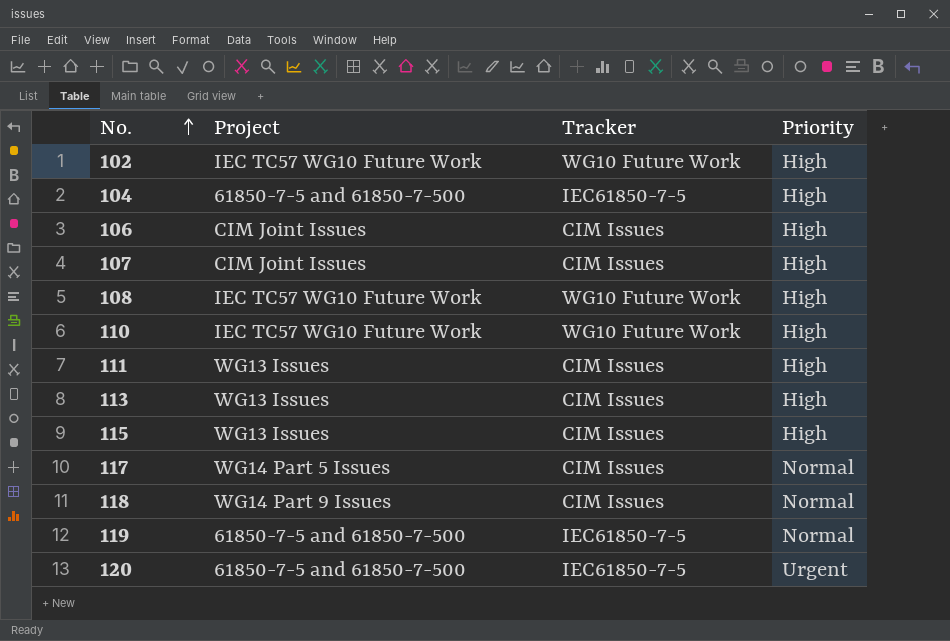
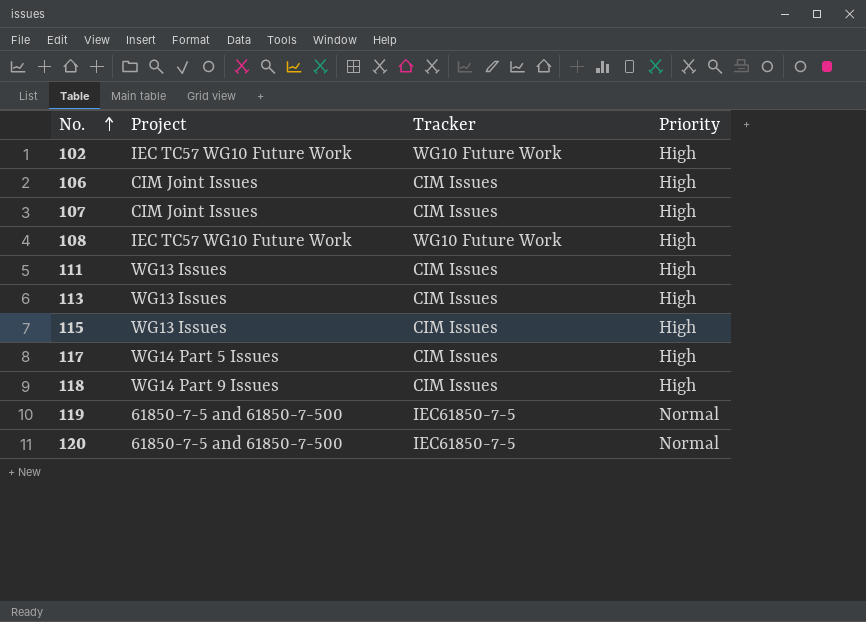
row 104: 61850-7-5 and 61850-7-500 | IEC61850-7-5 | High -> none
row 110: IEC TC57 WG10 Future Work | WG10 Future Work | High -> none
117 | Priority: Normal -> High
118 | Priority: Normal -> High
120 | Priority: Urgent -> Normal

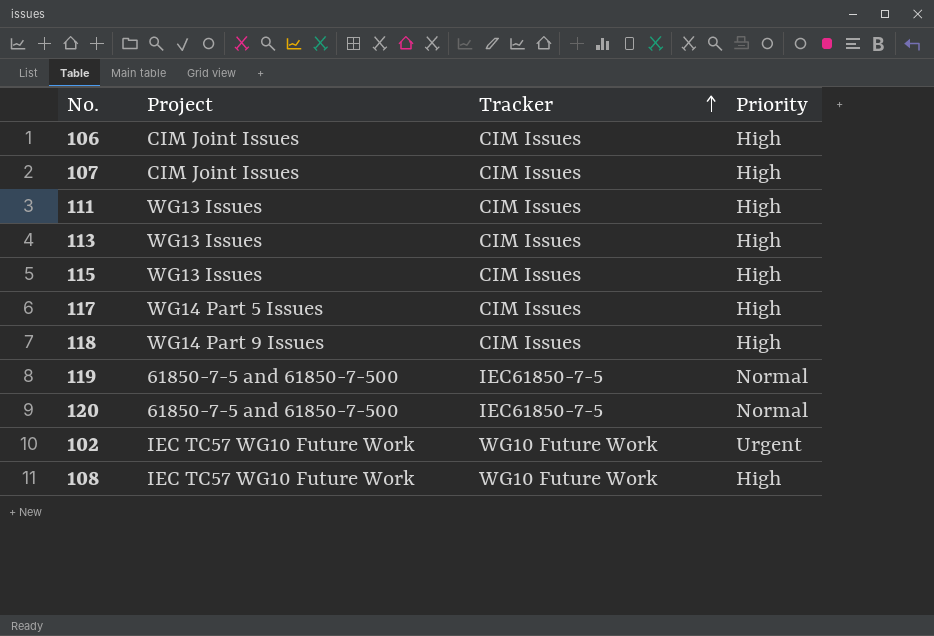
row order: No. ascending -> Tracker ascending
102 | Priority: High -> Urgent

